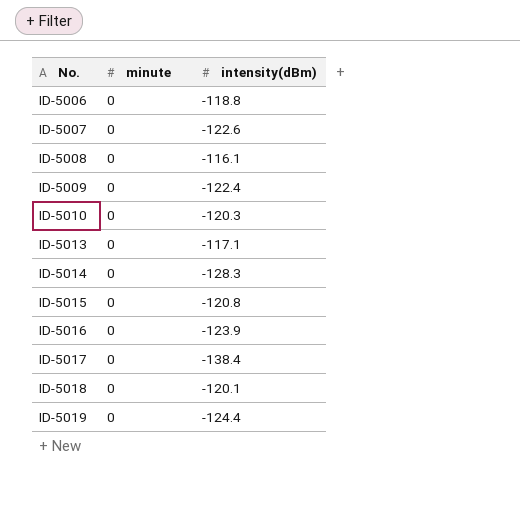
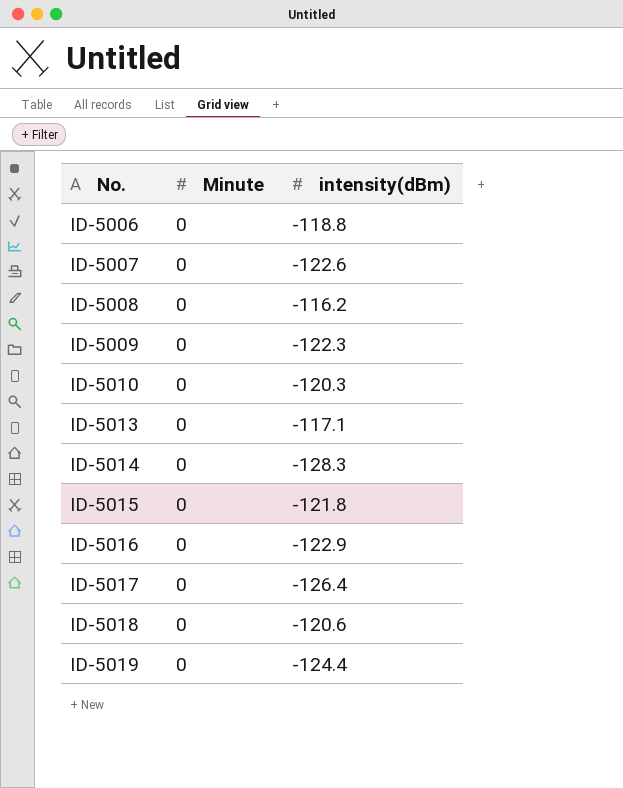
column name: minute -> Minute
ID-5008 | intensity(dBm): -116.1 -> -116.2
ID-5009 | intensity(dBm): -122.4 -> -122.3
ID-5015 | intensity(dBm): -120.8 -> -121.8
ID-5016 | intensity(dBm): -123.9 -> -122.9
ID-5017 | intensity(dBm): -138.4 -> -126.4
ID-5018 | intensity(dBm): -120.1 -> -120.6

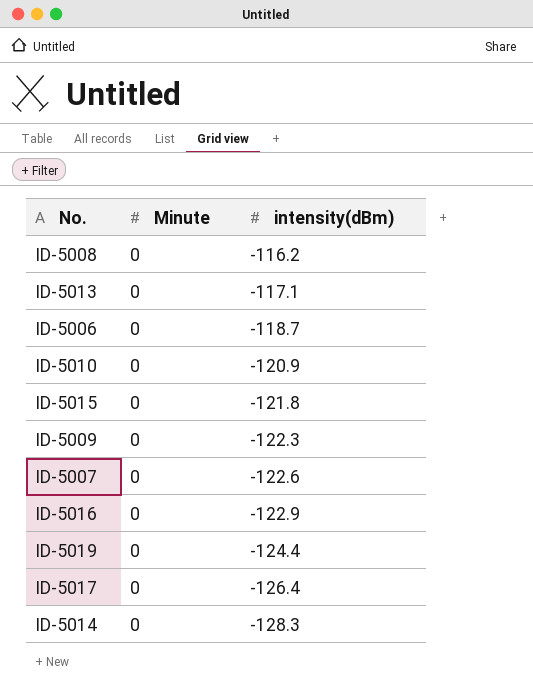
row order: No. ascending -> intensity(dBm) descending
row ID-5018: 0 | -120.6 -> none
ID-5006 | intensity(dBm): -118.8 -> -118.7
ID-5010 | intensity(dBm): -120.3 -> -120.9

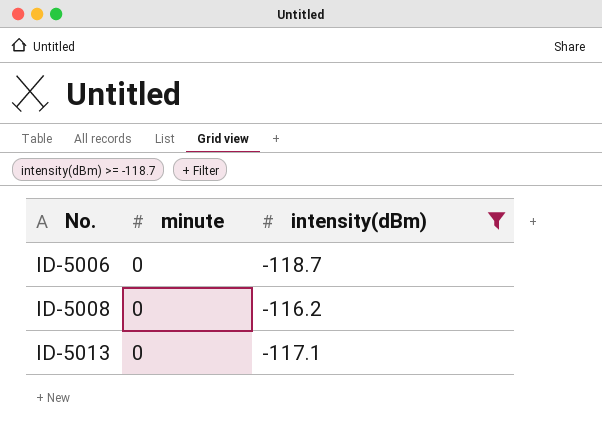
filter: none -> intensity(dBm) >= -118.7
row order: intensity(dBm) descending -> No. ascending
column name: Minute -> minute

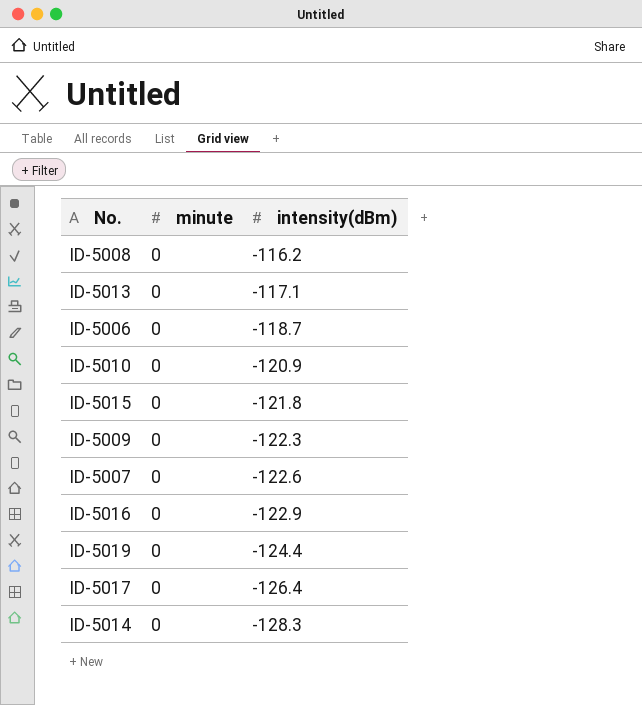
filter: intensity(dBm) >= -118.7 -> none
row order: No. ascending -> intensity(dBm) descending

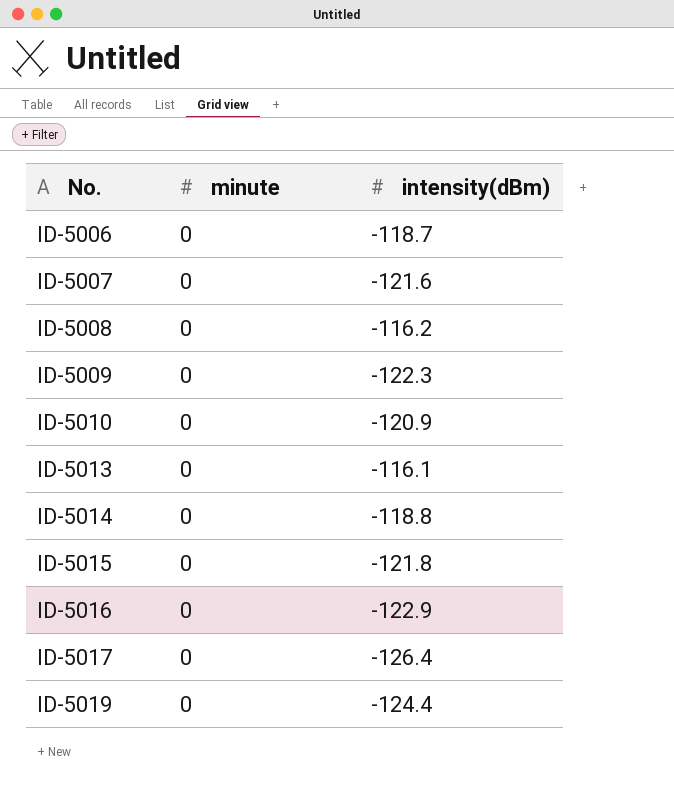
row order: intensity(dBm) descending -> No. ascending
ID-5007 | intensity(dBm): -122.6 -> -121.6
ID-5013 | intensity(dBm): -117.1 -> -116.1
ID-5014 | intensity(dBm): -128.3 -> -118.8

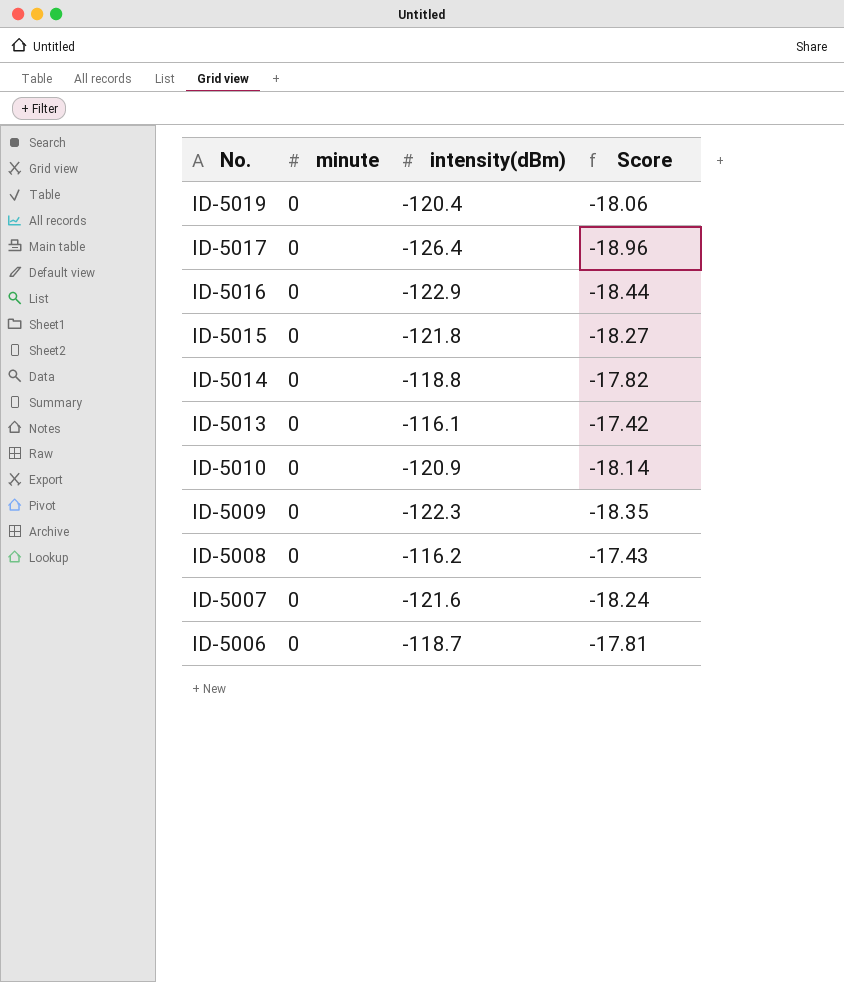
row order: No. ascending -> No. descending
column Score | formula: none -> [intensity(dBm)] * 0.15
ID-5019 | intensity(dBm): -124.4 -> -120.4

